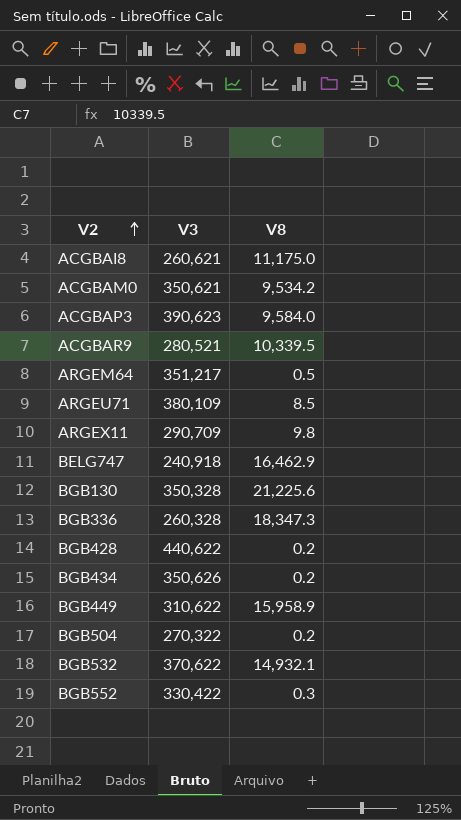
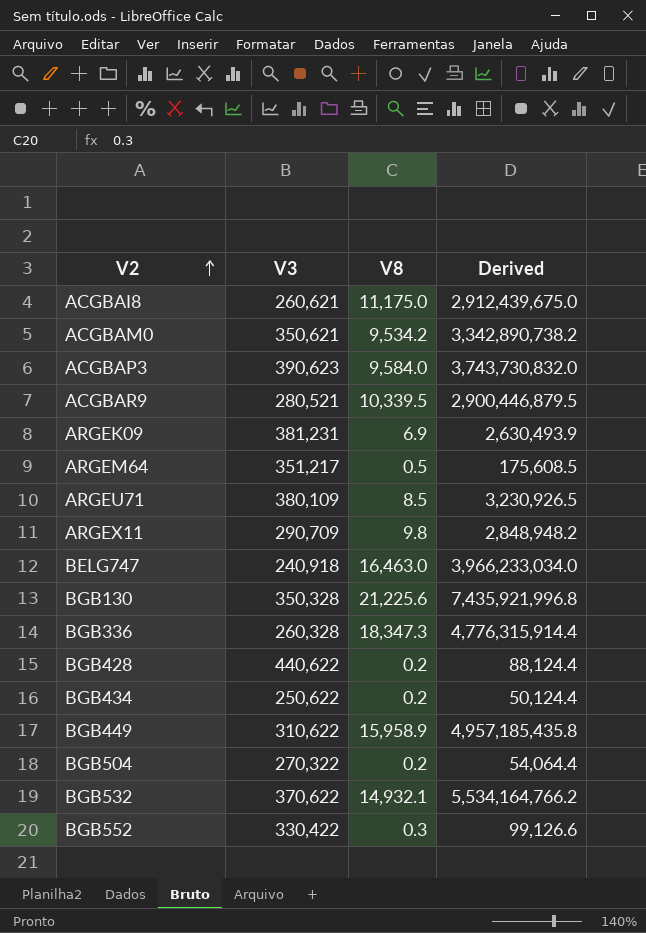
column Derived | formula: none -> [V3] * [V8]
row ARGEK09: none -> 381,231 | 6.9 | 2,630,493.9
BELG747 | V8: 16,462.9 -> 16,463.0
BGB434 | V3: 350,626 -> 250,622

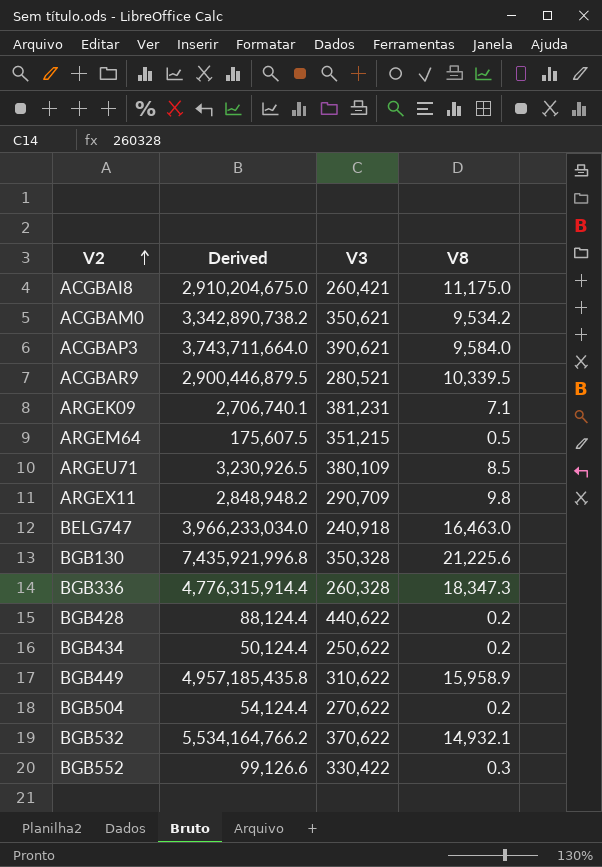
column Derived | position: 4 -> 2
ACGBAI8 | Derived: 2,912,439,675.0 -> 2,910,204,675.0
ACGBAI8 | V3: 260,621 -> 260,421
ACGBAP3 | Derived: 3,743,730,832.0 -> 3,743,711,664.0
ACGBAP3 | V3: 390,623 -> 390,621
ARGEK09 | Derived: 2,630,493.9 -> 2,706,740.1
ARGEK09 | V8: 6.9 -> 7.1
ARGEM64 | Derived: 175,608.5 -> 175,607.5
ARGEM64 | V3: 351,217 -> 351,215
BGB504 | Derived: 54,064.4 -> 54,124.4
BGB504 | V3: 270,322 -> 270,622

